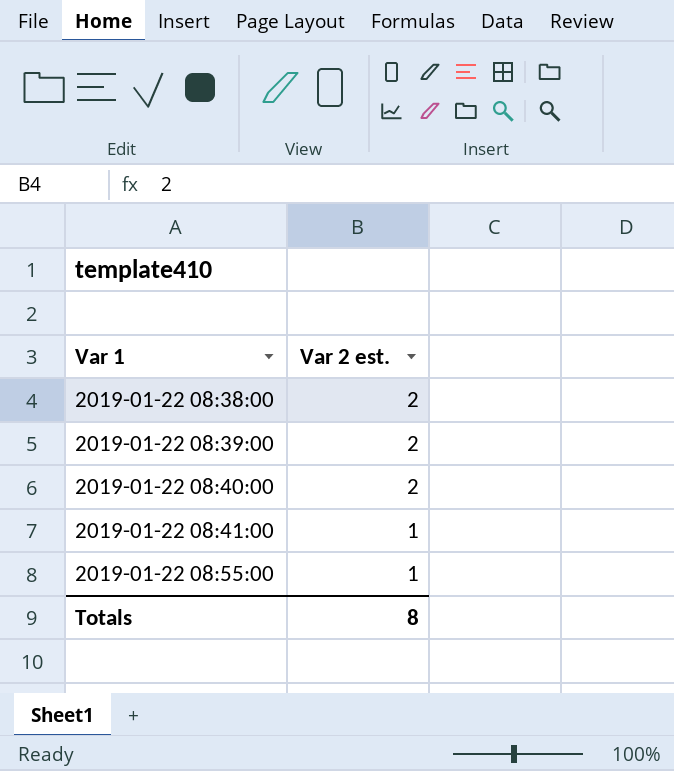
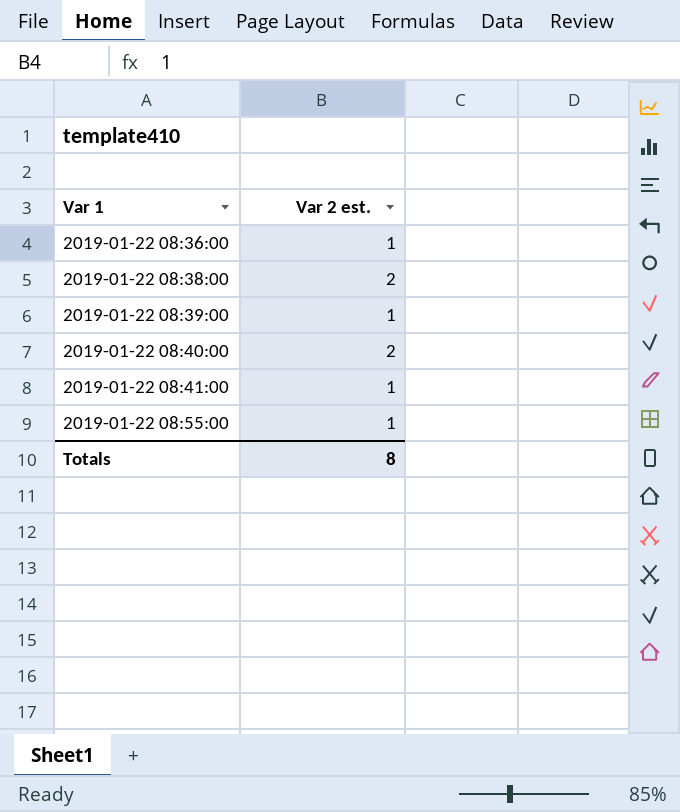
row 2019-01-22 08:36:00: none -> 1
2019-01-22 08:39:00 | Var 2 est.: 2 -> 1

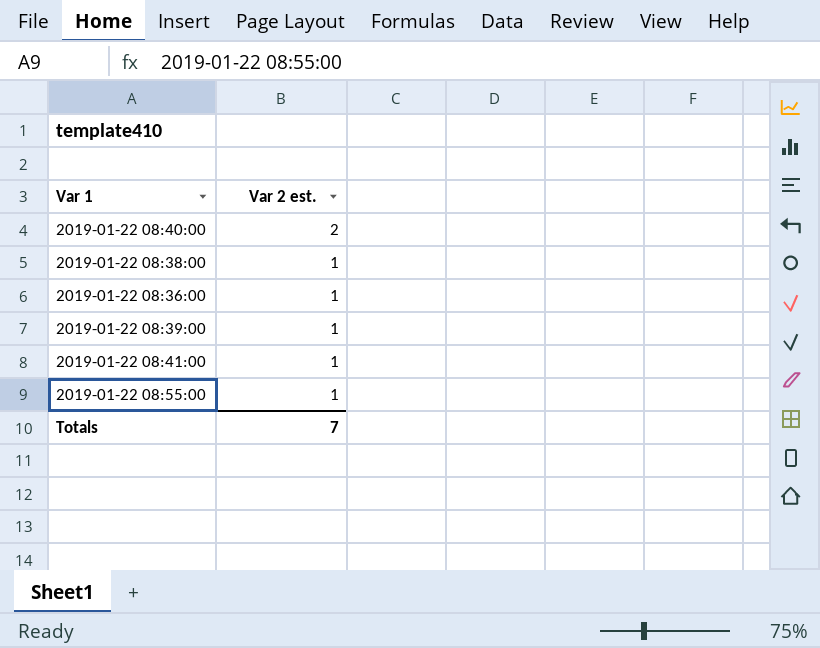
row order: Var 1 ascending -> Var 2 est. descending
2019-01-22 08:38:00 | Var 2 est.: 2 -> 1
Totals | Var 2 est.: 8 -> 7

